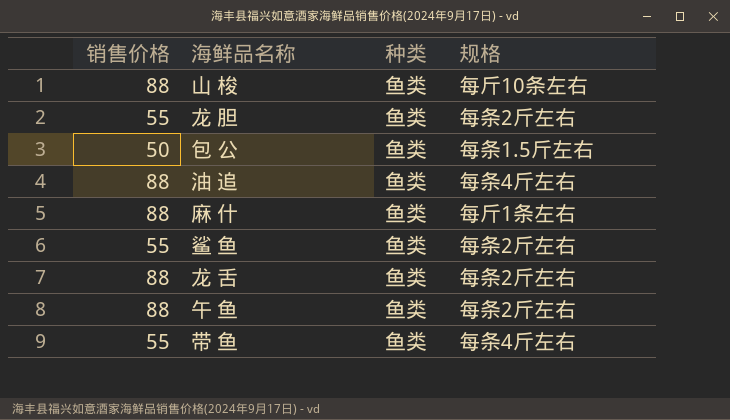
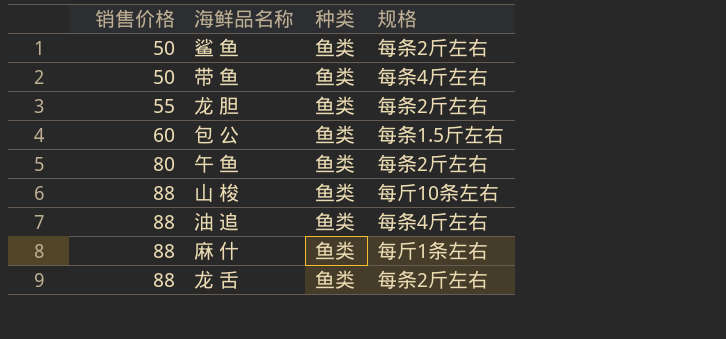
row order: none -> 销售价格 ascending
鲨 鱼 | 销售价格: 55 -> 50
带 鱼 | 销售价格: 55 -> 50
包 公 | 销售价格: 50 -> 60
午 鱼 | 销售价格: 88 -> 80

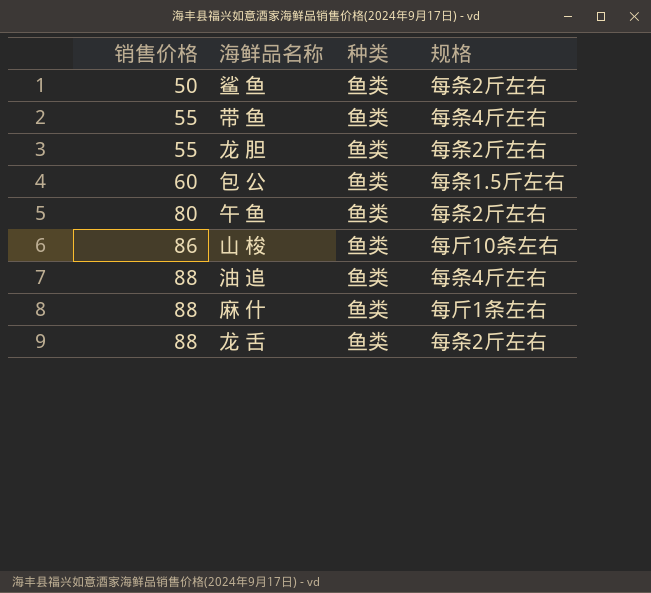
带 鱼 | 销售价格: 50 -> 55
山 梭 | 销售价格: 88 -> 86

